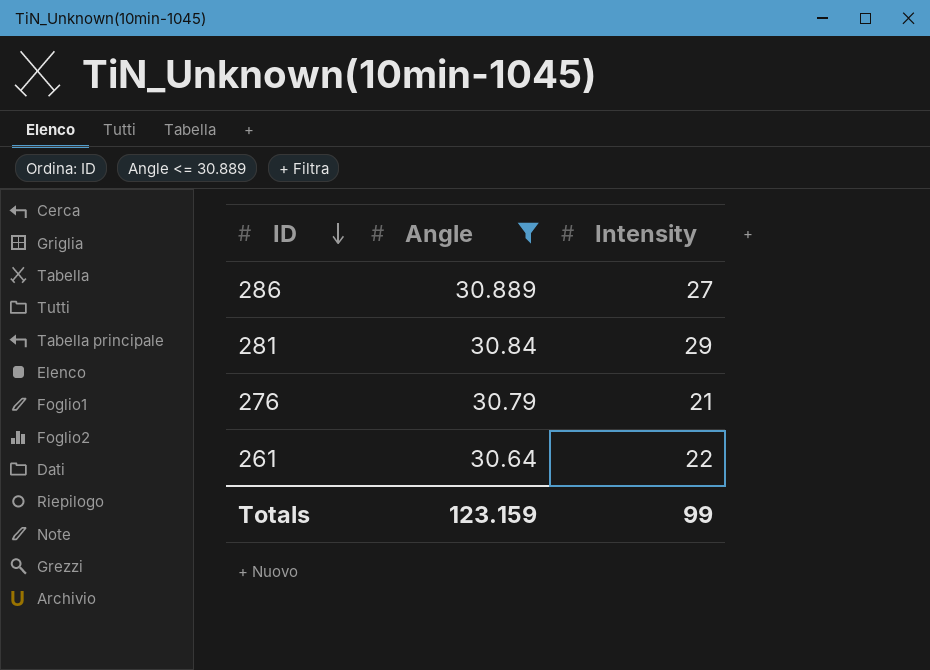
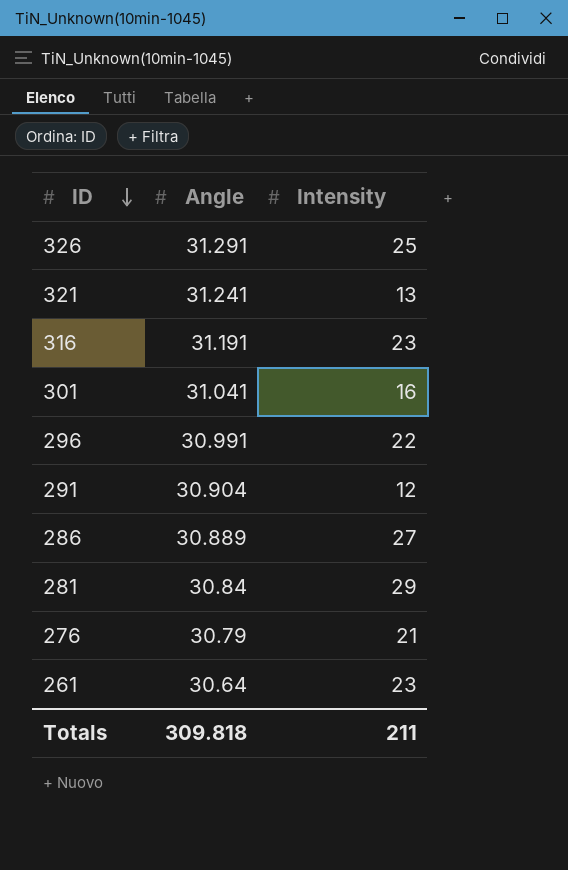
filter: Angle <= 30.889 -> none
261 | Intensity: 22 -> 23
Totals | Angle: 123.159 -> 309.818
Totals | Intensity: 99 -> 211

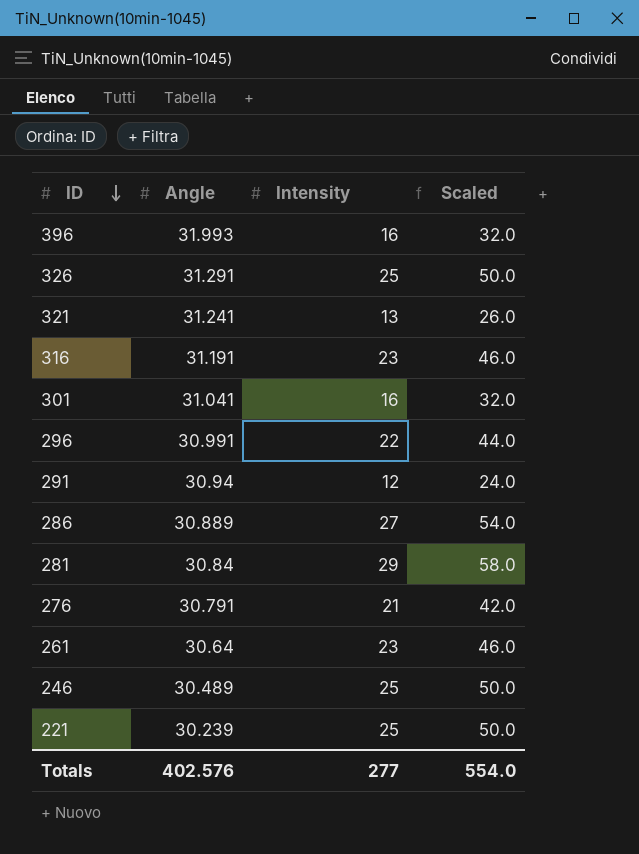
column Scaled | formula: none -> [Intensity] * 2
row 396: none -> 31.993 | 16 | 32.0
291 | Angle: 30.904 -> 30.94
276 | Angle: 30.79 -> 30.791
row 246: none -> 30.489 | 25 | 50.0
row 221: none -> 30.239 | 25 | 50.0
Totals | Angle: 309.818 -> 402.576
Totals | Intensity: 211 -> 277

